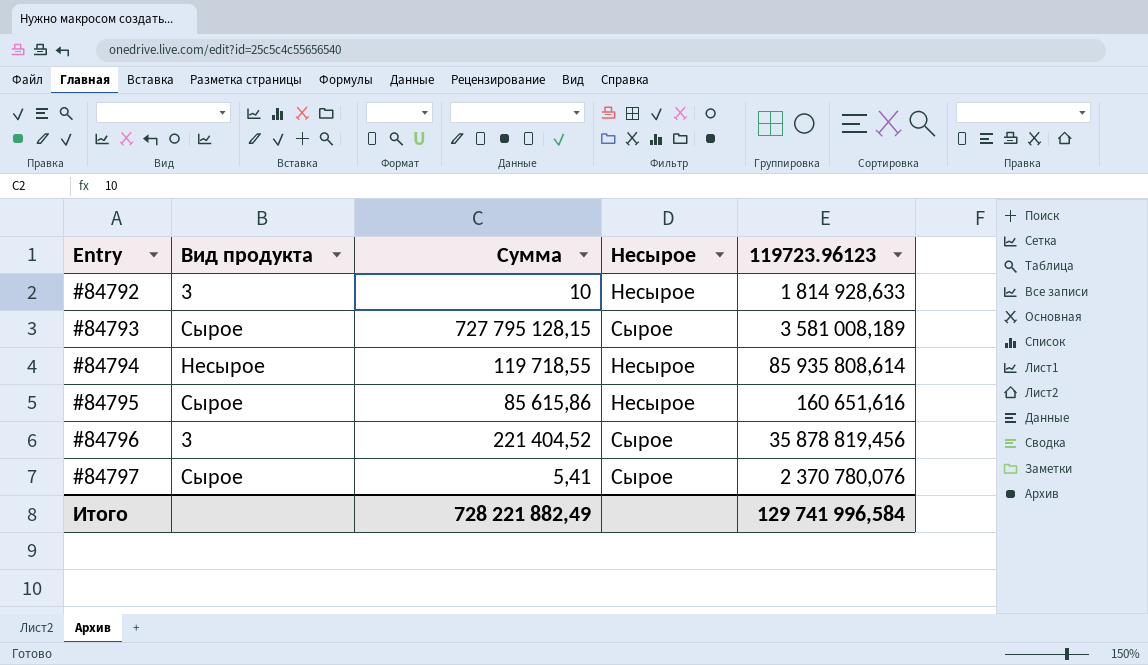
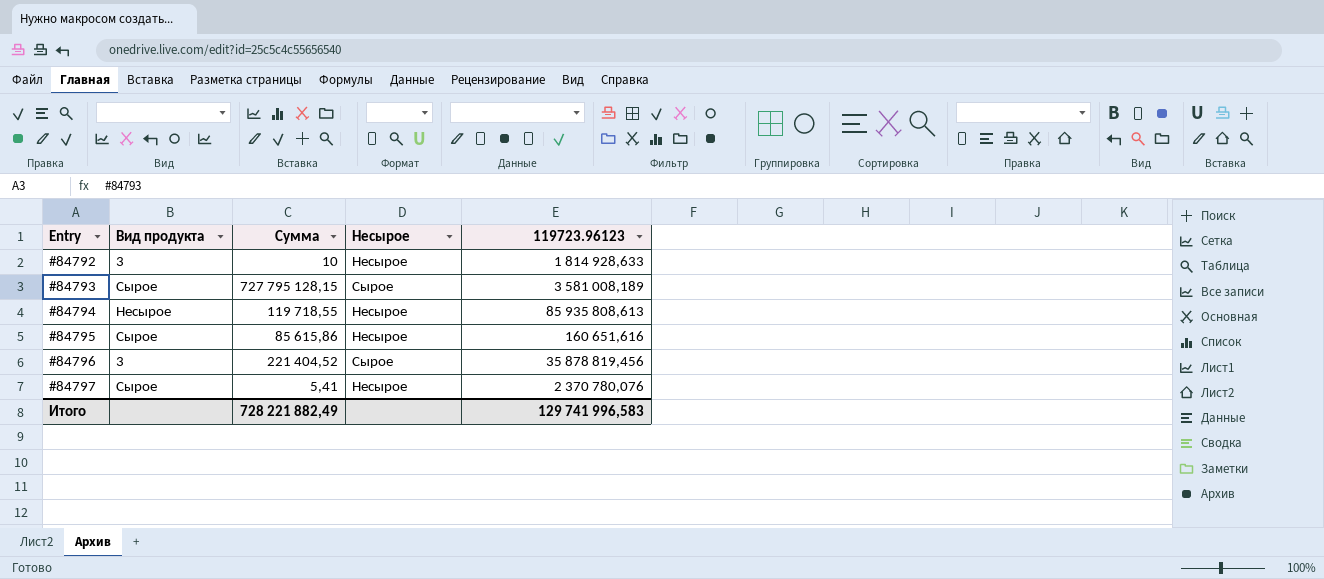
#84794 | 119723.96123: 85 935 808,614 -> 85 935 808,613
#84797 | Несырое: Сырое -> Несырое
Итого | 119723.96123: 129 741 996,584 -> 129 741 996,583

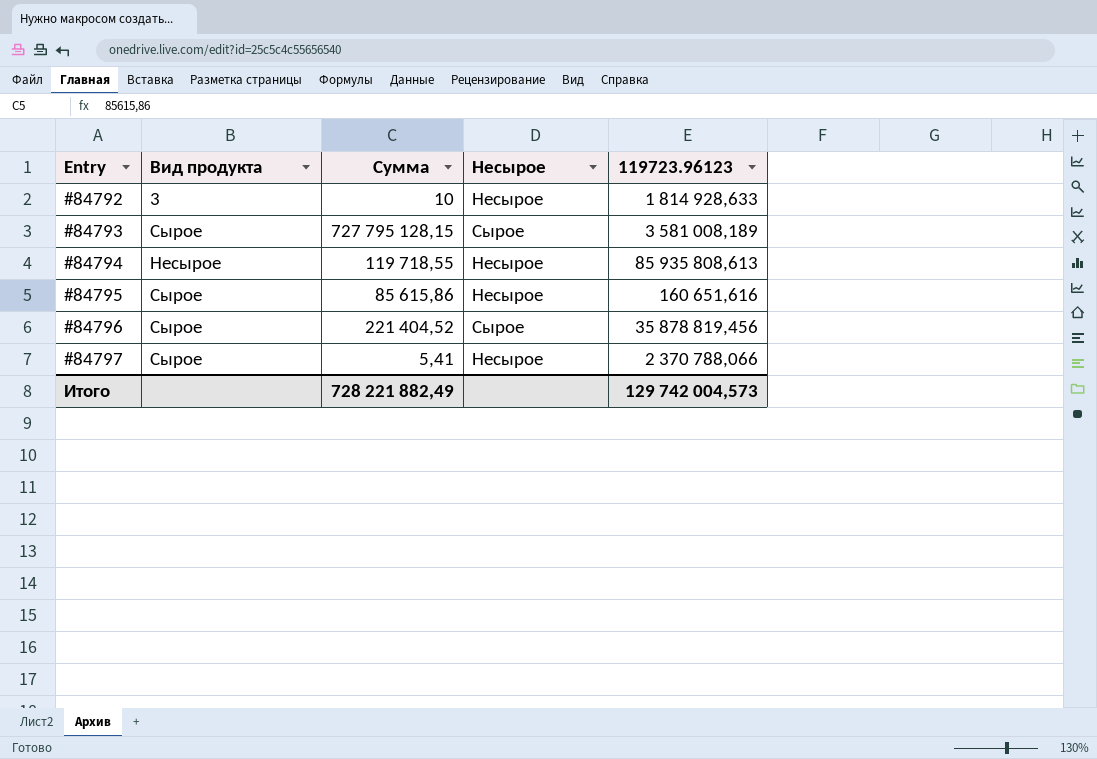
#84796 | Вид продукта: 3 -> Сырое
#84797 | 119723.96123: 2 370 780,076 -> 2 370 788,066
Итого | 119723.96123: 129 741 996,583 -> 129 742 004,573

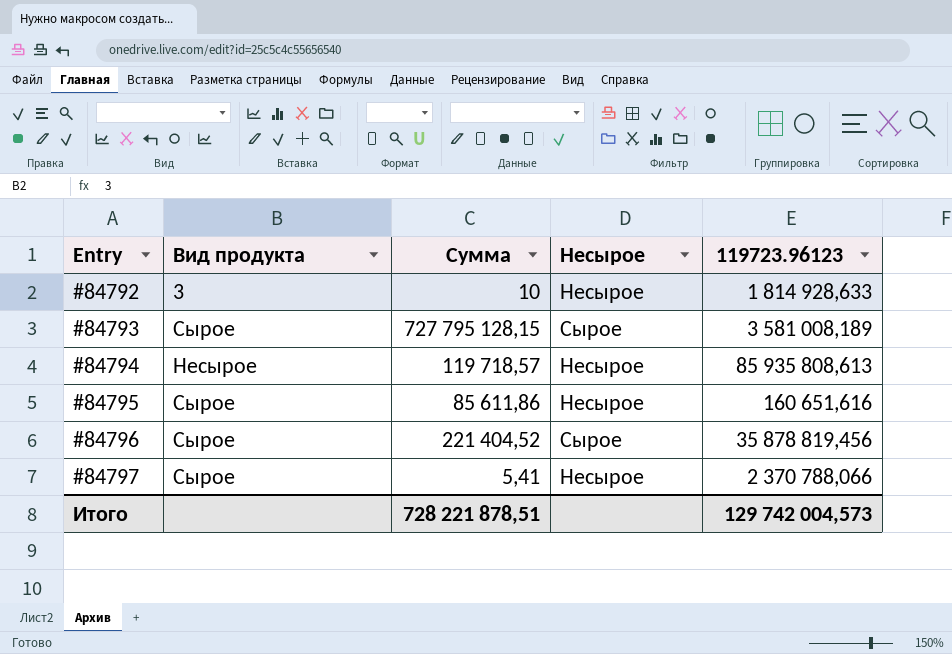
#84794 | Сумма: 119 718,55 -> 119 718,57
#84795 | Сумма: 85 615,86 -> 85 611,86
Итого | Сумма: 728 221 882,49 -> 728 221 878,51

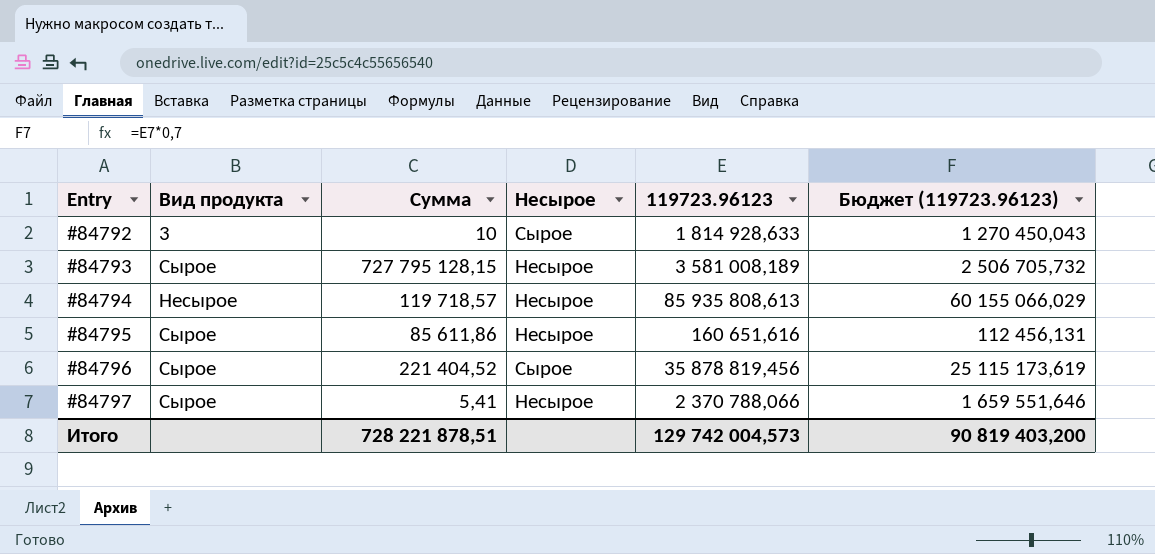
column Бюджет (119723.96123) | formula: none -> [119723.96123] * 0,7
#84792 | Несырое: Несырое -> Сырое
#84793 | Несырое: Сырое -> Несырое

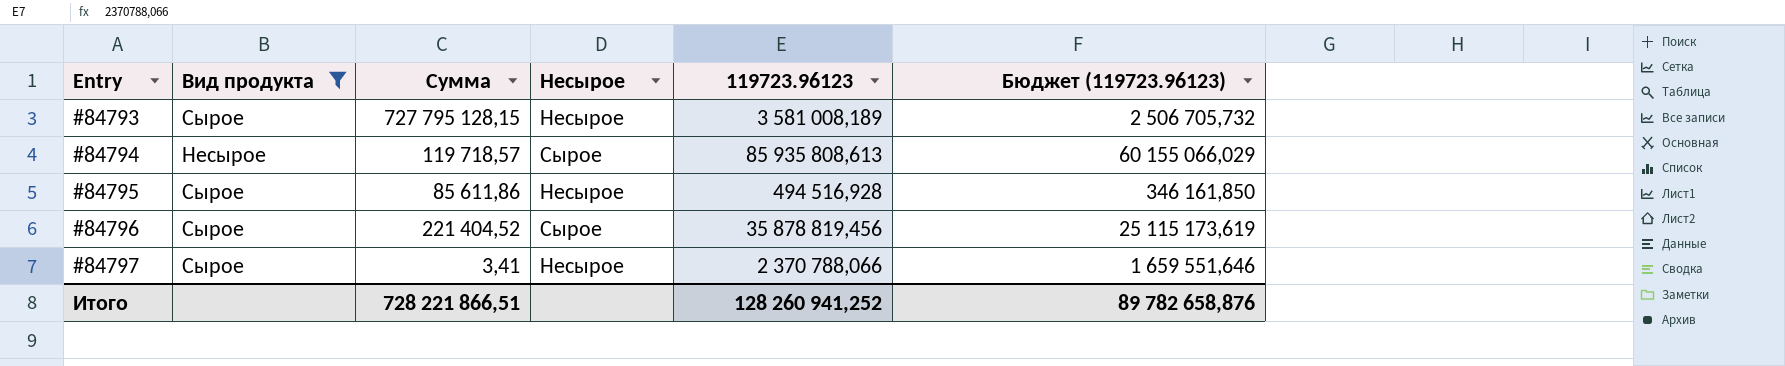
filter: none -> Вид продукта != 3
#84794 | Несырое: Несырое -> Сырое
#84795 | 119723.96123: 160 651,616 -> 494 516,928
#84795 | Бюджет (119723.96123): 112 456,131 -> 346 161,850
#84797 | Сумма: 5,41 -> 3,41
Итого | Сумма: 728 221 878,51 -> 728 221 866,51
Итого | 119723.96123: 129 742 004,573 -> 128 260 941,252
Итого | Бюджет (119723.96123): 90 819 403,200 -> 89 782 658,876

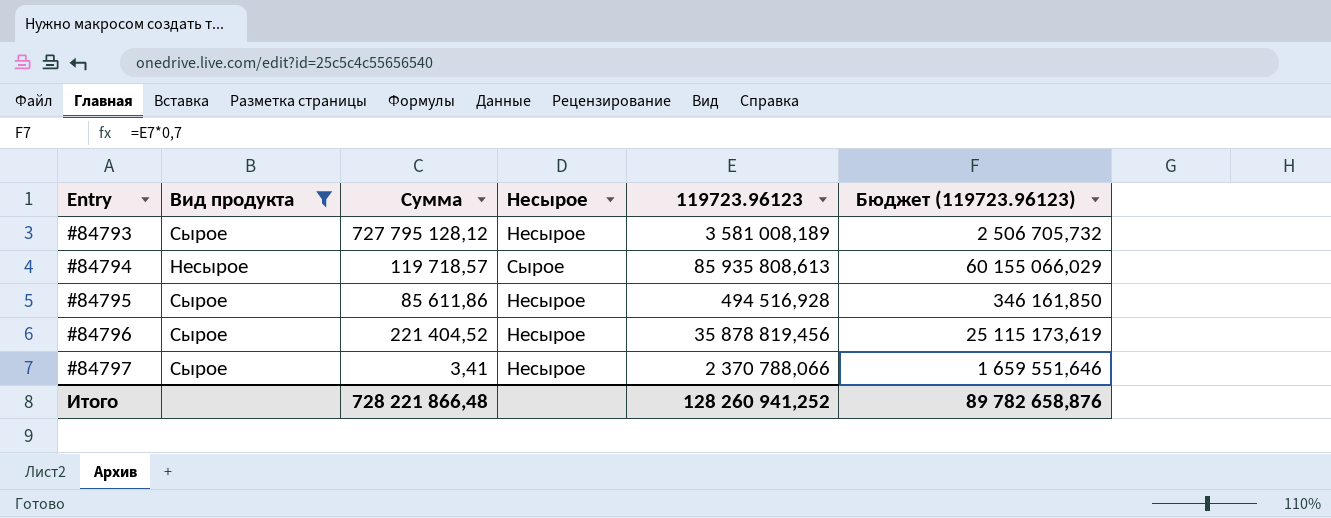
#84793 | Сумма: 727 795 128,15 -> 727 795 128,12
#84796 | Несырое: Сырое -> Несырое
Итого | Сумма: 728 221 866,51 -> 728 221 866,48

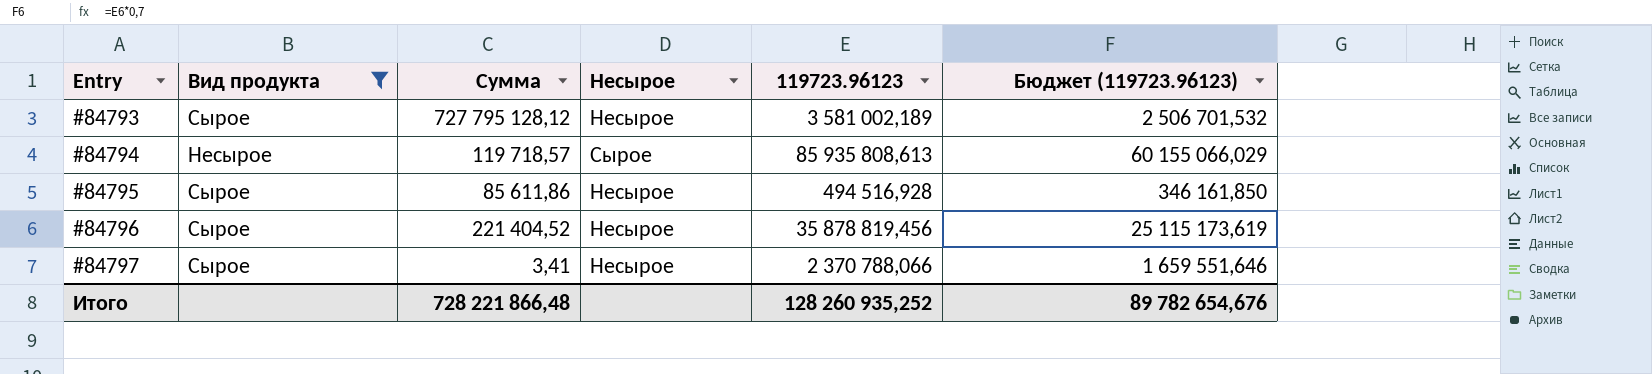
#84793 | 119723.96123: 3 581 008,189 -> 3 581 002,189
#84793 | Бюджет (119723.96123): 2 506 705,732 -> 2 506 701,532
Итого | 119723.96123: 128 260 941,252 -> 128 260 935,252
Итого | Бюджет (119723.96123): 89 782 658,876 -> 89 782 654,676

